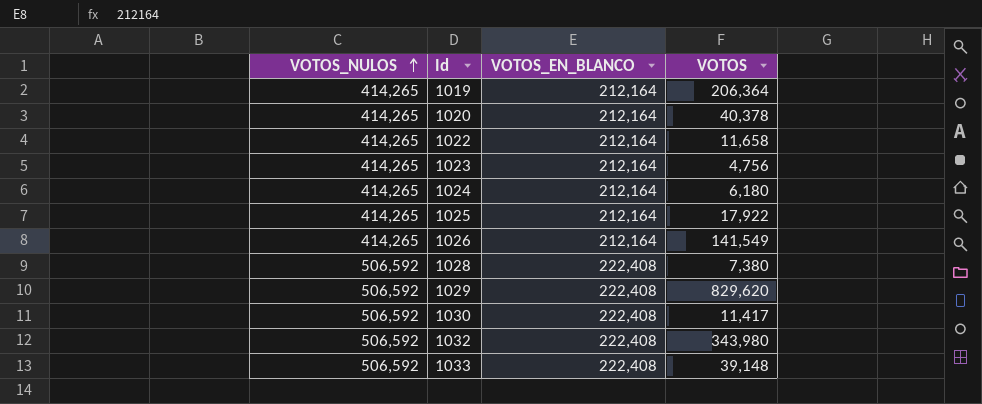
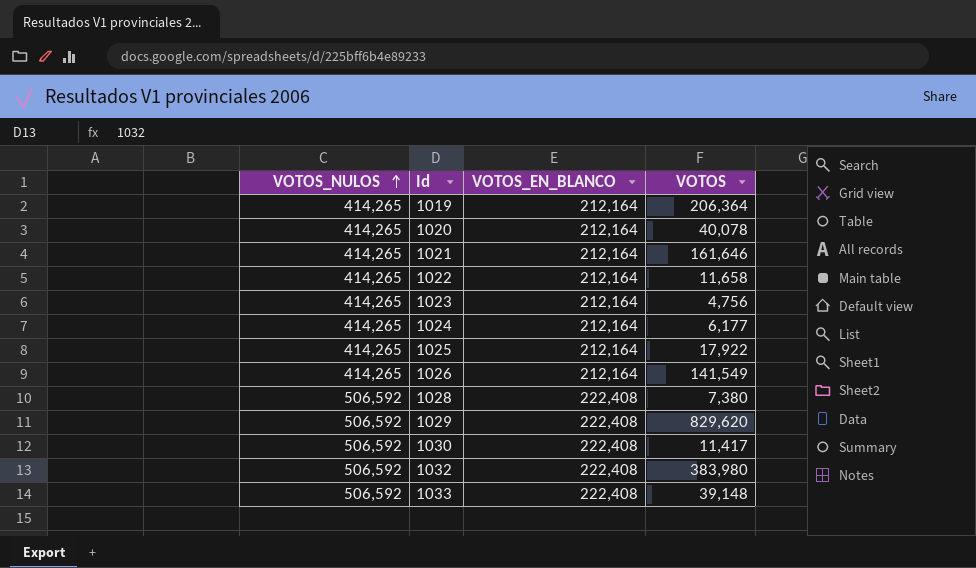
1020 | VOTOS: 40,378 -> 40,078
row 1021: none -> 414,265 | 212,164 | 161,646
1024 | VOTOS: 6,180 -> 6,177
1032 | VOTOS: 343,980 -> 383,980

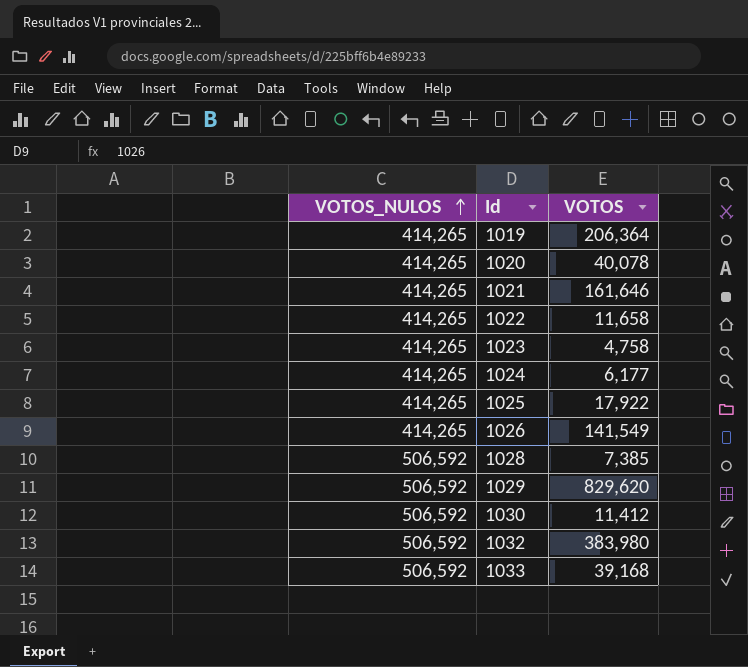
column VOTOS_EN_BLANCO | position: 3 -> none
1023 | VOTOS: 4,756 -> 4,758
1028 | VOTOS: 7,380 -> 7,385
1030 | VOTOS: 11,417 -> 11,412
1033 | VOTOS: 39,148 -> 39,168

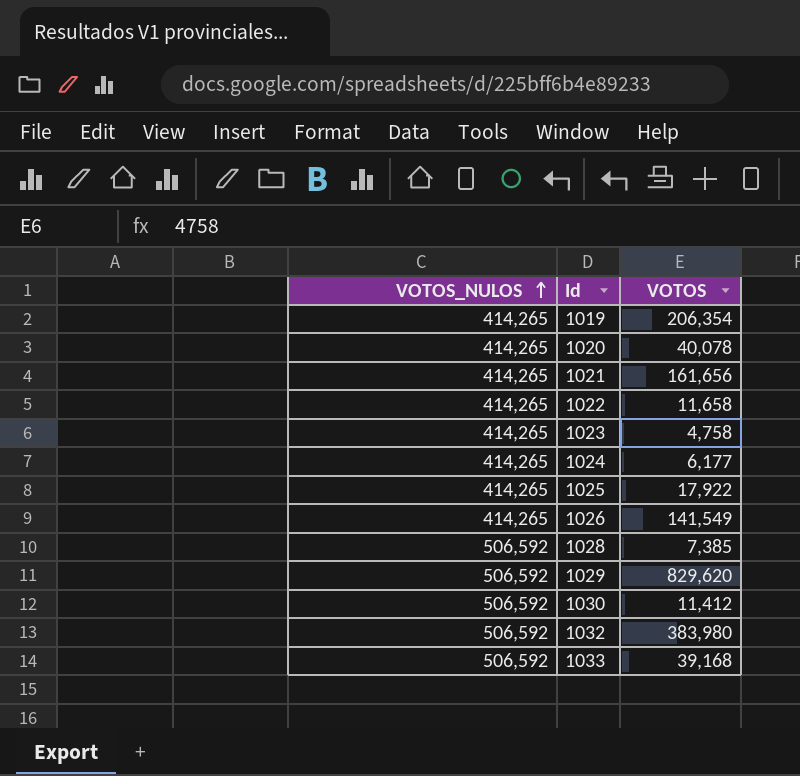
1019 | VOTOS: 206,364 -> 206,354
1021 | VOTOS: 161,646 -> 161,656

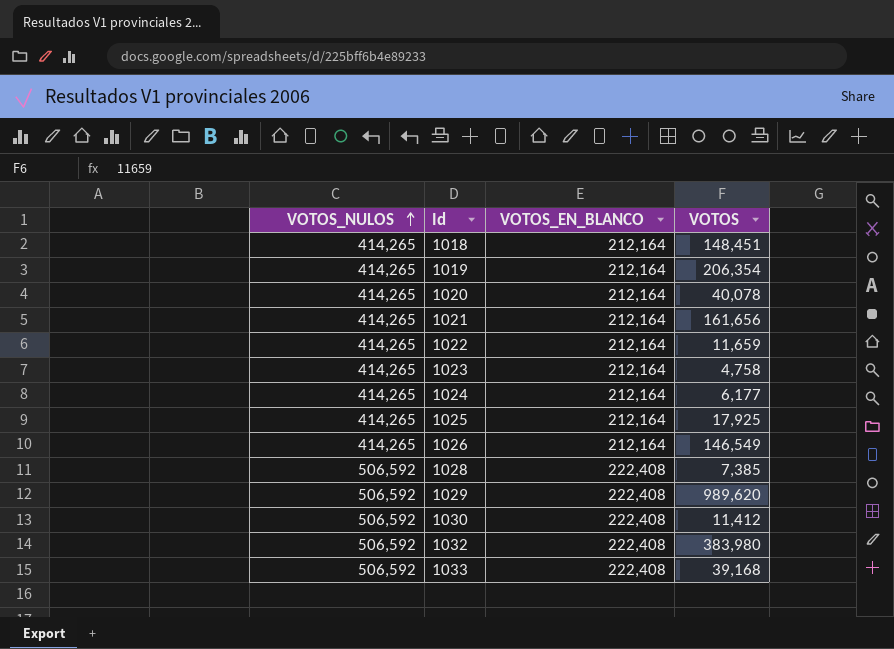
column VOTOS_EN_BLANCO | position: none -> 3
row 1018: none -> 414,265 | 212,164 | 148,451
1022 | VOTOS: 11,658 -> 11,659
1025 | VOTOS: 17,922 -> 17,925
1026 | VOTOS: 141,549 -> 146,549
1029 | VOTOS: 829,620 -> 989,620

